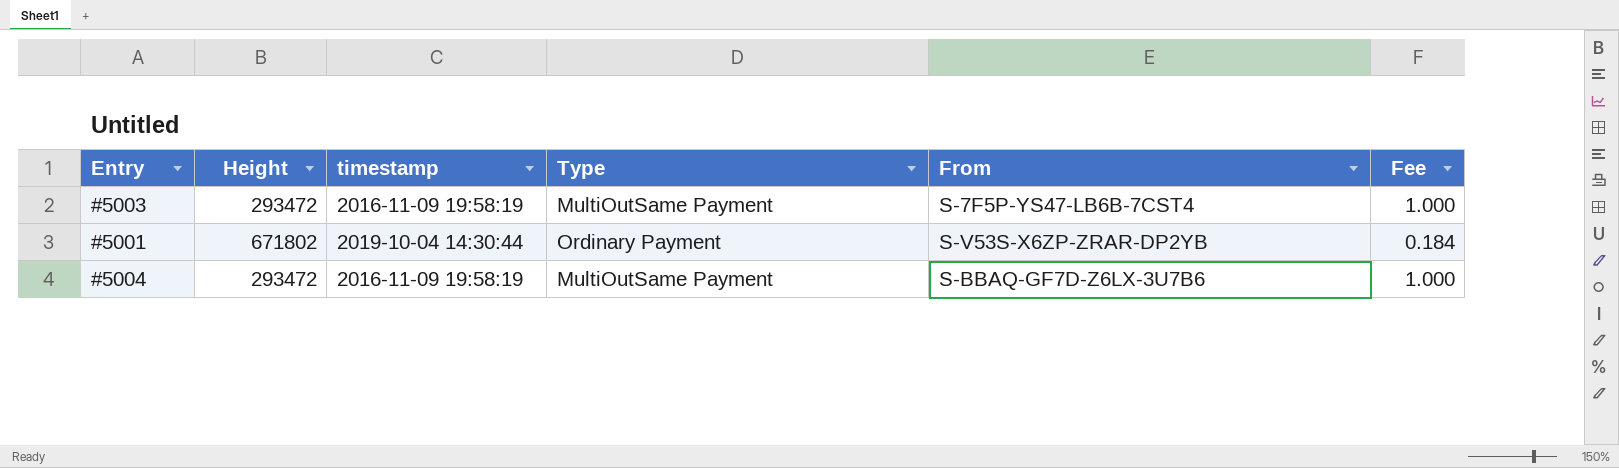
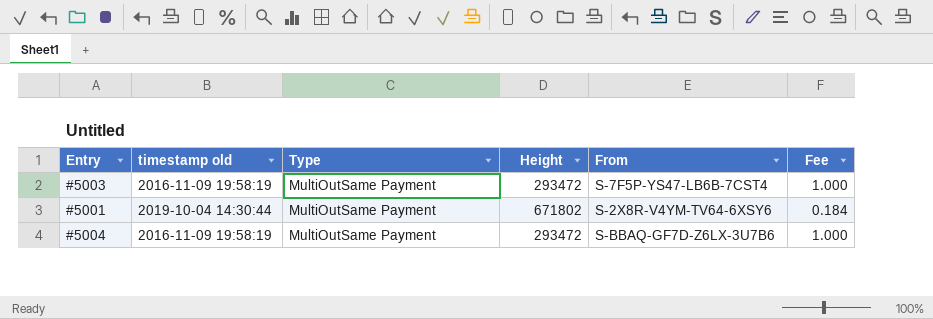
column name: timestamp -> timestamp old
column Height | position: 2 -> 4
#5001 | Type: Ordinary Payment -> MultiOutSame Payment
#5001 | From: S-V53S-X6ZP-ZRAR-DP2YB -> S-2X8R-V4YM-TV64-6XSY6

